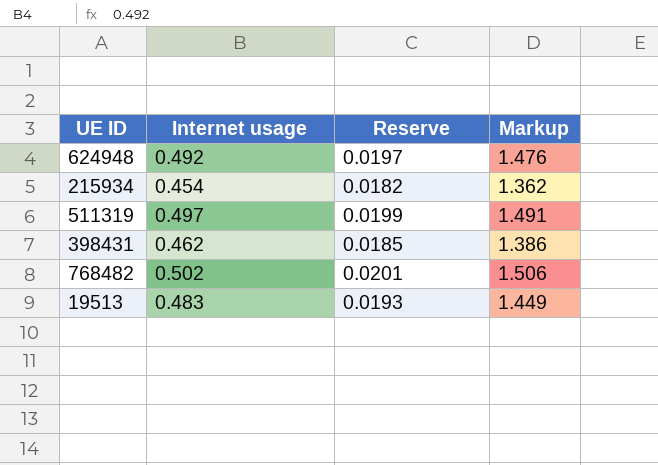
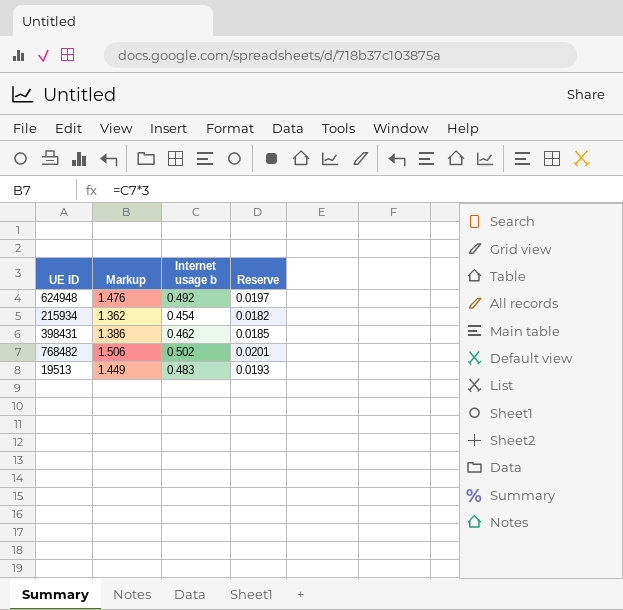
column Markup | position: 4 -> 2
column name: Internet usage -> Internet usage b
row 511319: 0.497 | 0.0199 | 1.491 -> none

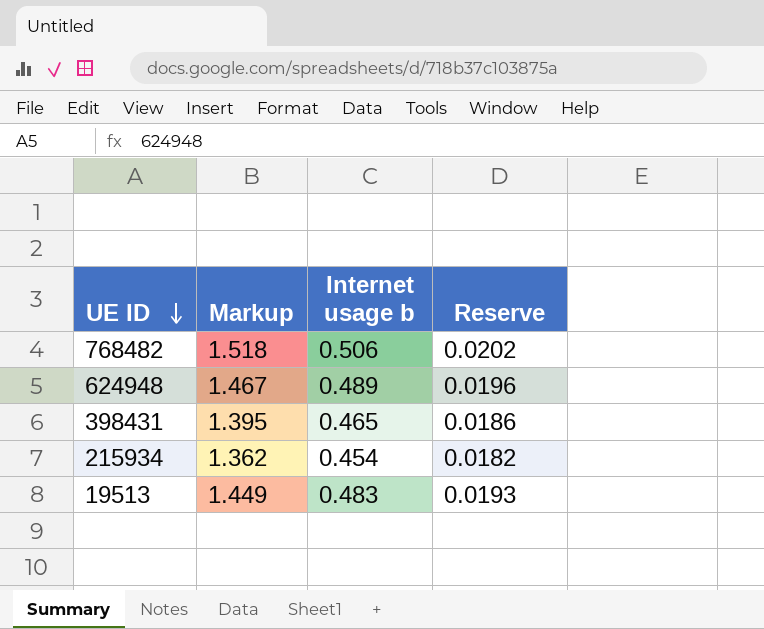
row order: none -> UE ID descending
768482 | Markup: 1.506 -> 1.518
768482 | Internet usage b: 0.502 -> 0.506
768482 | Reserve: 0.0201 -> 0.0202
624948 | Markup: 1.476 -> 1.467
624948 | Internet usage b: 0.492 -> 0.489
624948 | Reserve: 0.0197 -> 0.0196
398431 | Markup: 1.386 -> 1.395
398431 | Internet usage b: 0.462 -> 0.465
398431 | Reserve: 0.0185 -> 0.0186

